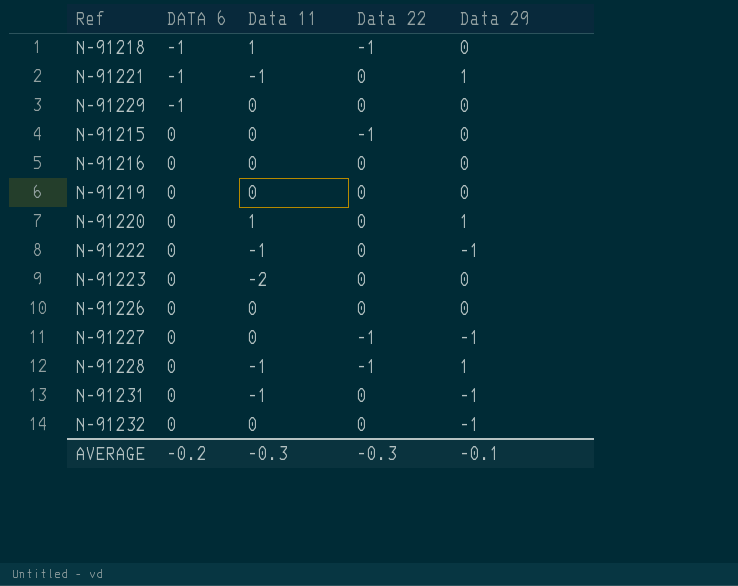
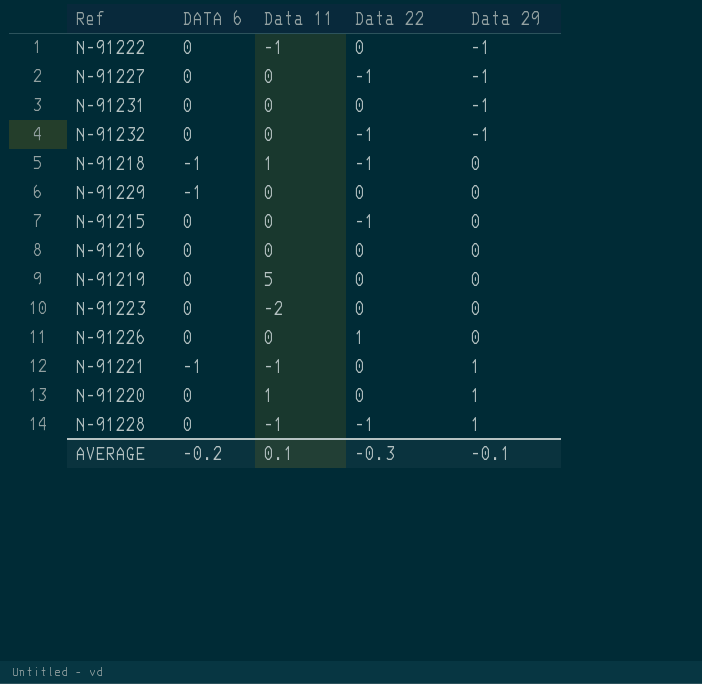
row order: DATA 6 ascending -> Data 29 ascending
N-91231 | Data 11: -1 -> 0
N-91232 | Data 22: 0 -> -1
N-91219 | Data 11: 0 -> 5
N-91226 | Data 22: 0 -> 1
AVERAGE | Data 11: -0.3 -> 0.1

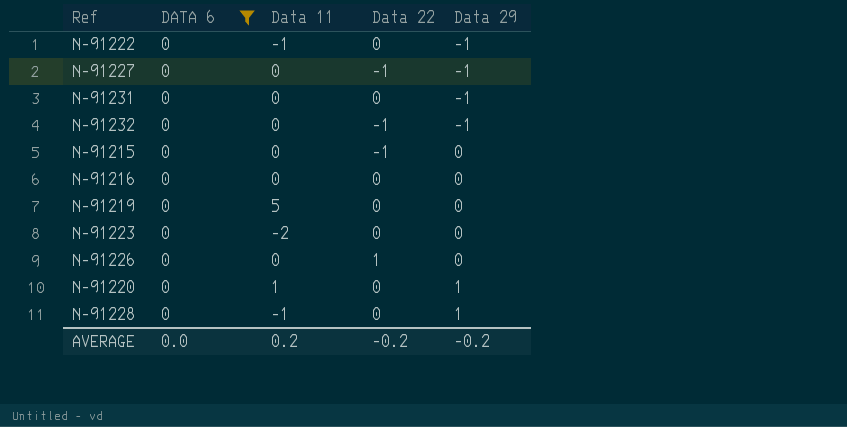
filter: none -> DATA 6 = 0
N-91228 | Data 22: -1 -> 0
AVERAGE | DATA 6: -0.2 -> 0.0
AVERAGE | Data 11: 0.1 -> 0.2
AVERAGE | Data 22: -0.3 -> -0.2
AVERAGE | Data 29: -0.1 -> -0.2

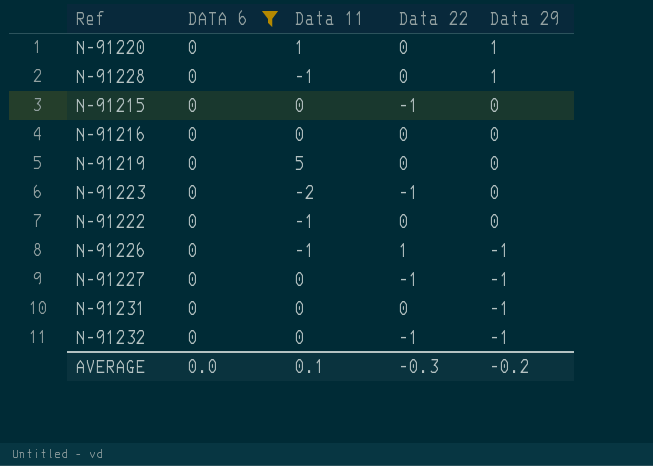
row order: Data 29 ascending -> Data 29 descending
N-91223 | Data 22: 0 -> -1
N-91222 | Data 29: -1 -> 0
N-91226 | Data 11: 0 -> -1
N-91226 | Data 29: 0 -> -1
AVERAGE | Data 11: 0.2 -> 0.1
AVERAGE | Data 22: -0.2 -> -0.3

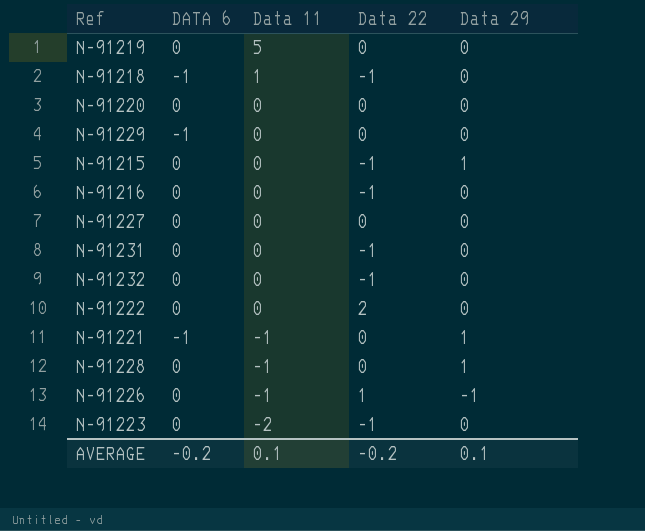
filter: DATA 6 = 0 -> none
row order: Data 29 descending -> Data 11 descending
N-91220 | Data 11: 1 -> 0
N-91220 | Data 29: 1 -> 0
N-91215 | Data 29: 0 -> 1
N-91216 | Data 22: 0 -> -1
N-91227 | Data 22: -1 -> 0
N-91227 | Data 29: -1 -> 0
N-91231 | Data 22: 0 -> -1
N-91231 | Data 29: -1 -> 0
N-91232 | Data 29: -1 -> 0
N-91222 | Data 11: -1 -> 0
N-91222 | Data 22: 0 -> 2
AVERAGE | DATA 6: 0.0 -> -0.2
AVERAGE | Data 22: -0.3 -> -0.2
AVERAGE | Data 29: -0.2 -> 0.1

